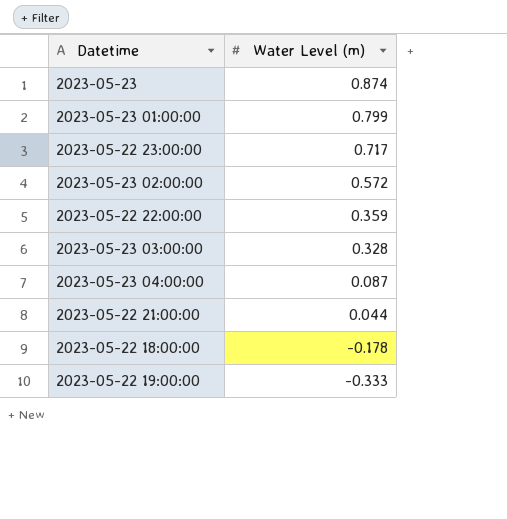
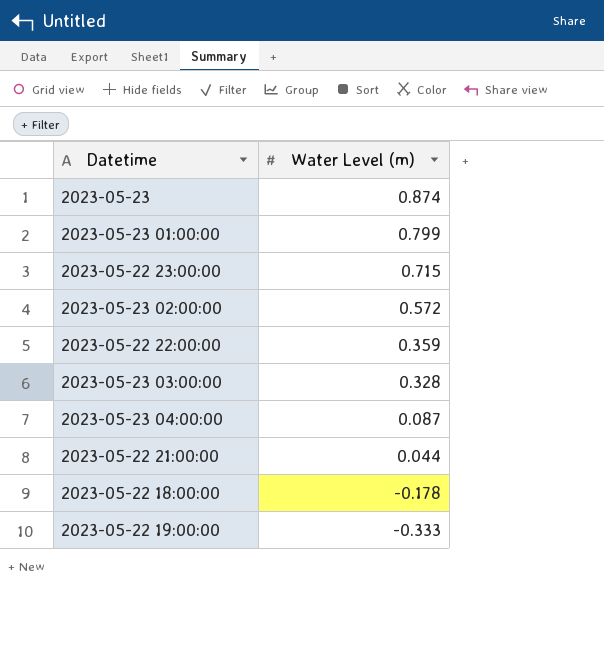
2023-05-22 23:00:00 | Water Level (m): 0.717 -> 0.715

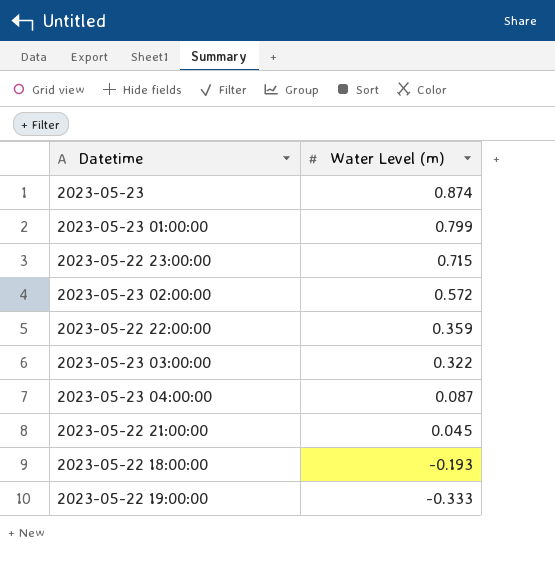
2023-05-23 03:00:00 | Water Level (m): 0.328 -> 0.322
2023-05-22 21:00:00 | Water Level (m): 0.044 -> 0.045
2023-05-22 18:00:00 | Water Level (m): -0.178 -> -0.193

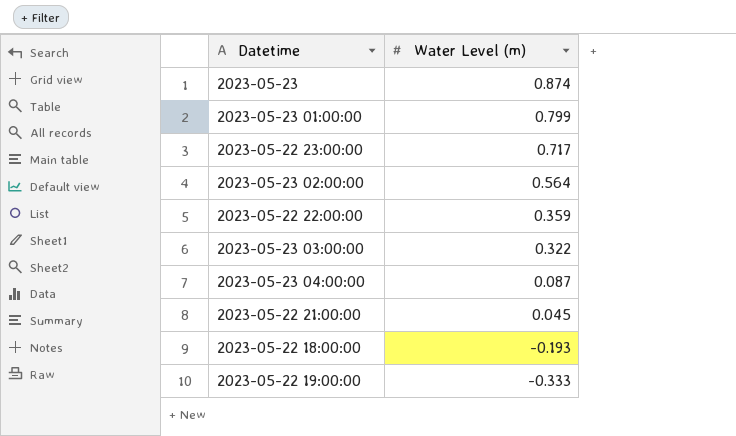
2023-05-22 23:00:00 | Water Level (m): 0.715 -> 0.717
2023-05-23 02:00:00 | Water Level (m): 0.572 -> 0.564

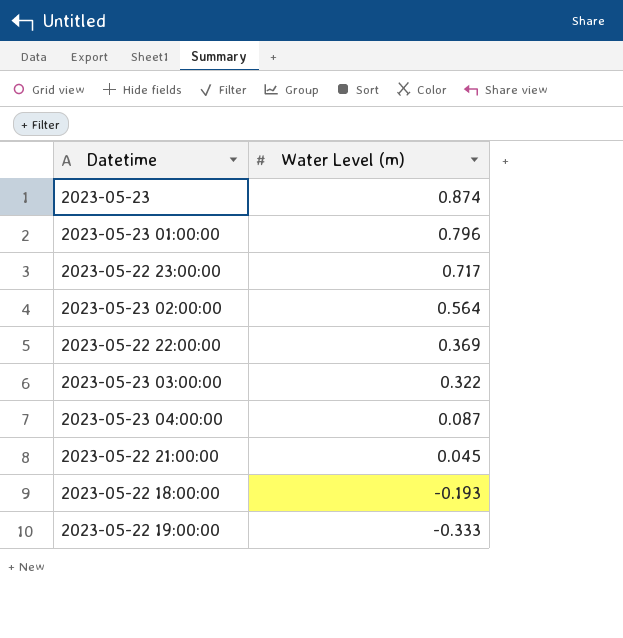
2023-05-23 01:00:00 | Water Level (m): 0.799 -> 0.796
2023-05-22 22:00:00 | Water Level (m): 0.359 -> 0.369

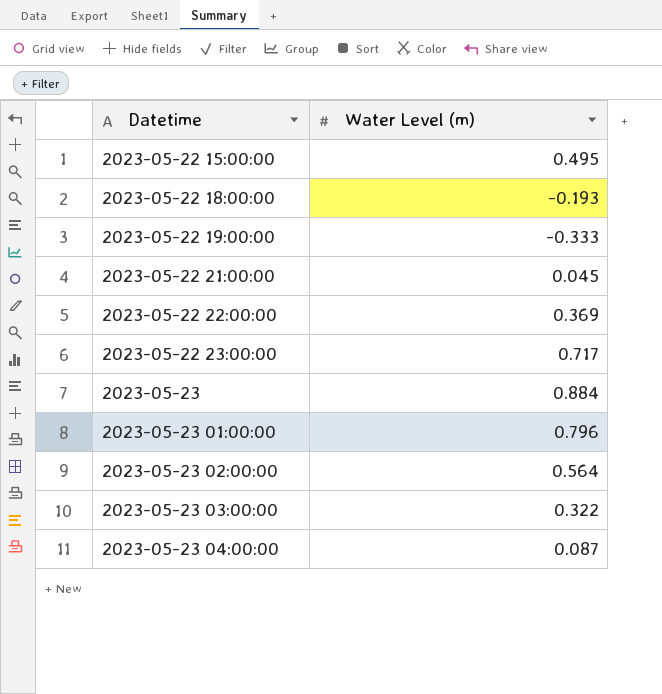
row order: Water Level (m) descending -> Datetime ascending
row 2023-05-22 15:00:00: none -> 0.495
2023-05-23 | Water Level (m): 0.874 -> 0.884

